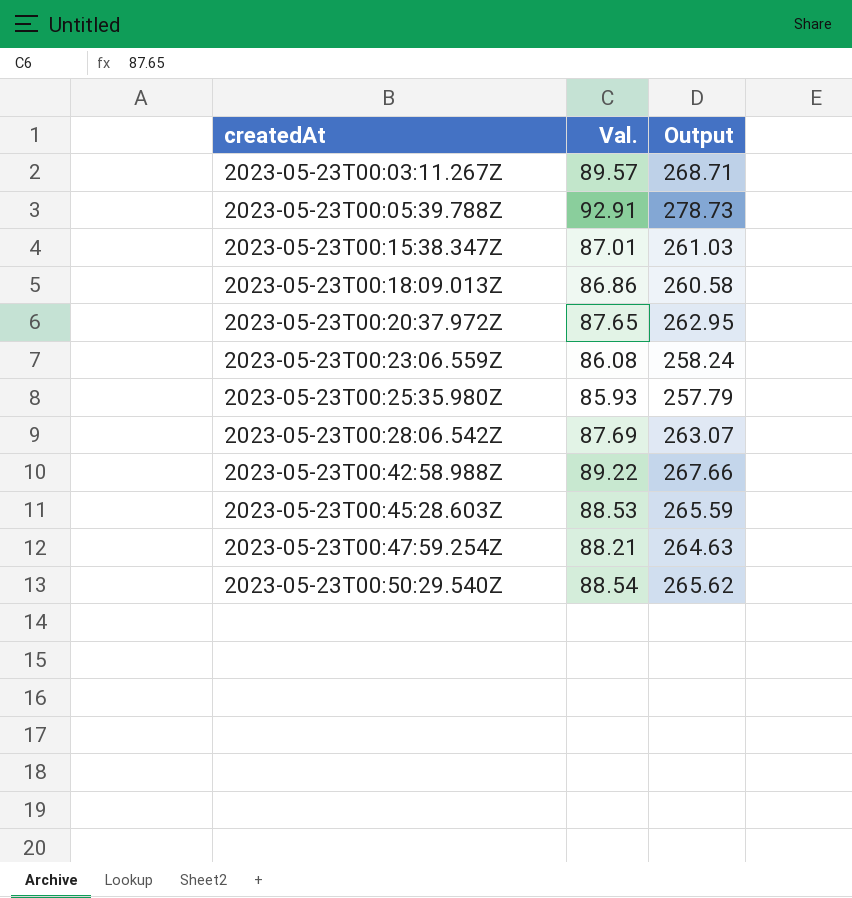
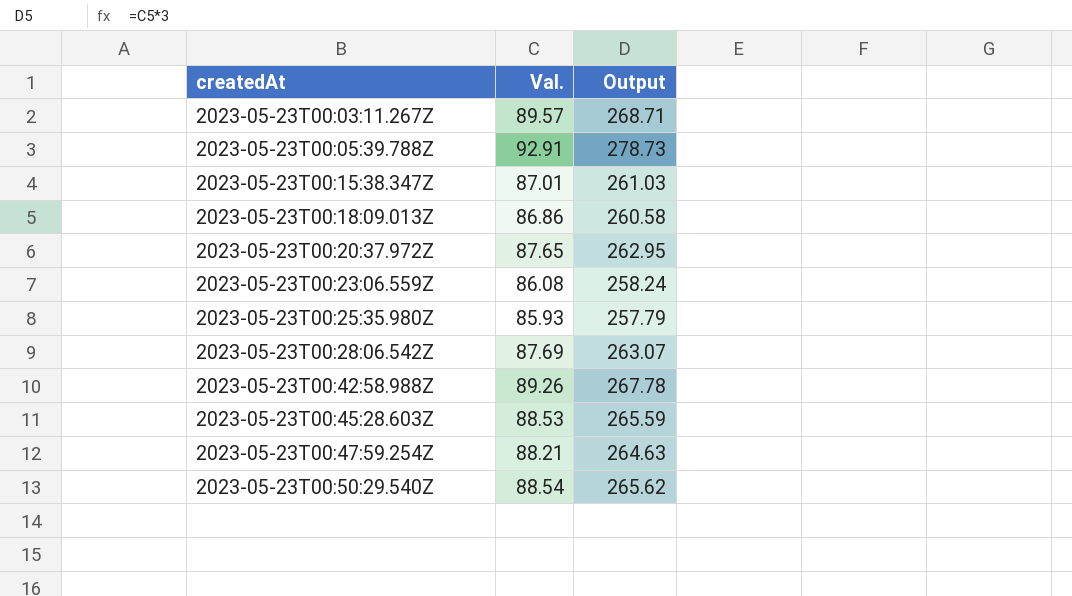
2023-05-23T00:42:58.988Z | Val.: 89.22 -> 89.26
2023-05-23T00:42:58.988Z | Output: 267.66 -> 267.78

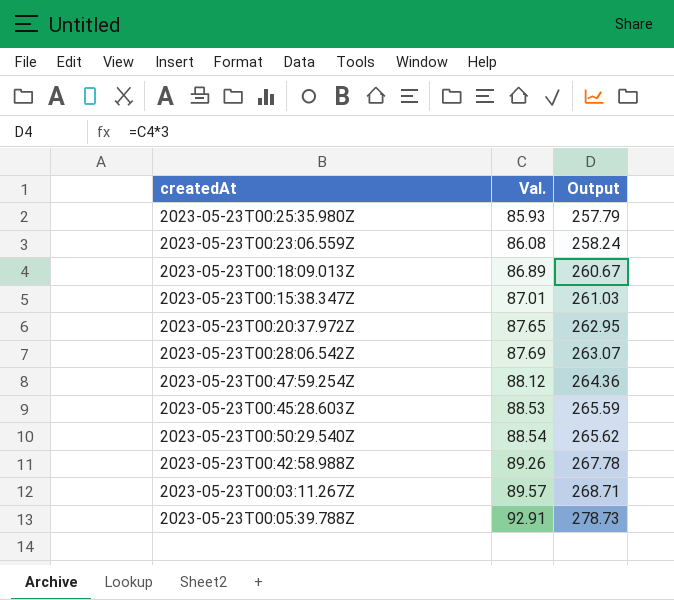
row order: createdAt ascending -> Val. ascending
2023-05-23T00:18:09.013Z | Val.: 86.86 -> 86.89
2023-05-23T00:18:09.013Z | Output: 260.58 -> 260.67
2023-05-23T00:47:59.254Z | Val.: 88.21 -> 88.12
2023-05-23T00:47:59.254Z | Output: 264.63 -> 264.36

